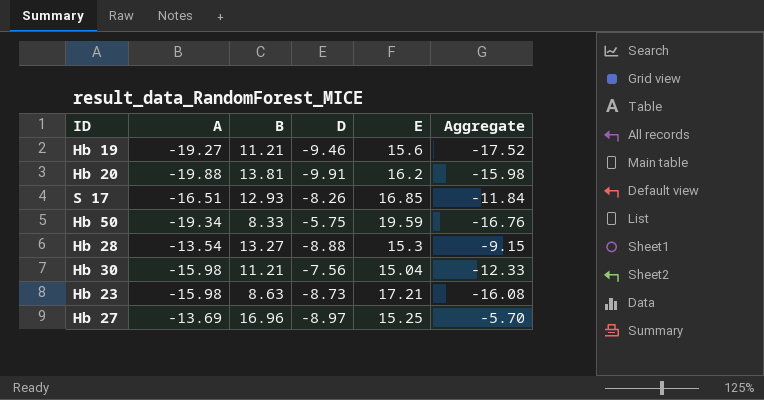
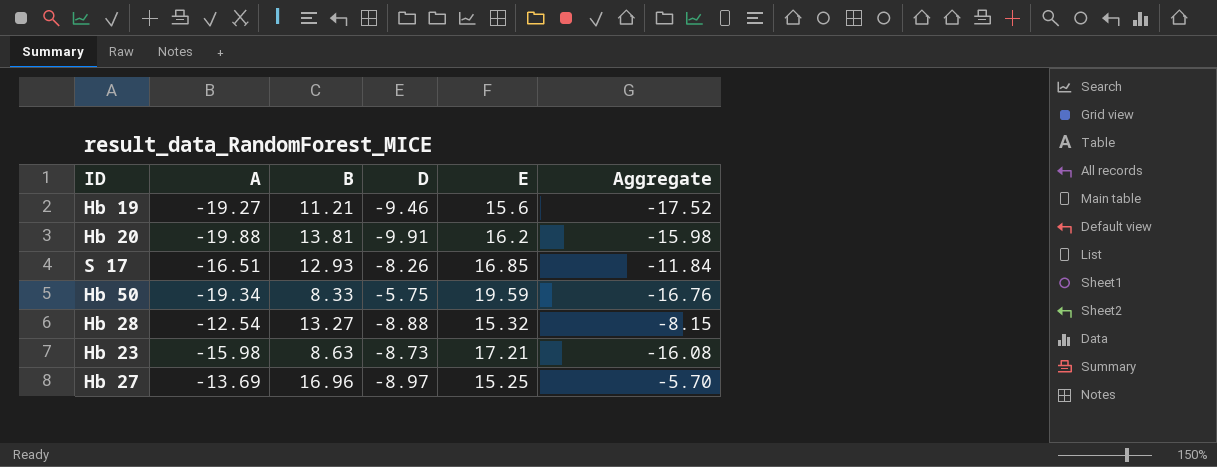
row Hb 30: -15.98 | 11.21 | -7.56 | 15.04 | -12.33 -> none
Hb 28 | A: -13.54 -> -12.54
Hb 28 | E: 15.3 -> 15.32
Hb 28 | Aggregate: -9.15 -> -8.15

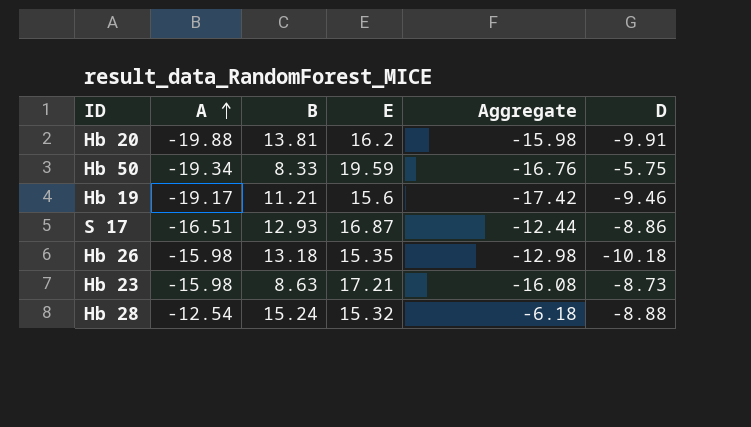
row order: none -> A ascending
column D | position: 4 -> 6
row Hb 27: -13.69 | 16.96 | -8.97 | 15.25 | -5.70 -> none
Hb 19 | A: -19.27 -> -19.17
Hb 19 | Aggregate: -17.52 -> -17.42
S 17 | E: 16.85 -> 16.87
S 17 | Aggregate: -11.84 -> -12.44
S 17 | D: -8.26 -> -8.86
row Hb 26: none -> -15.98 | 13.18 | 15.35 | -12.98 | -10.18
Hb 28 | B: 13.27 -> 15.24
Hb 28 | Aggregate: -8.15 -> -6.18

